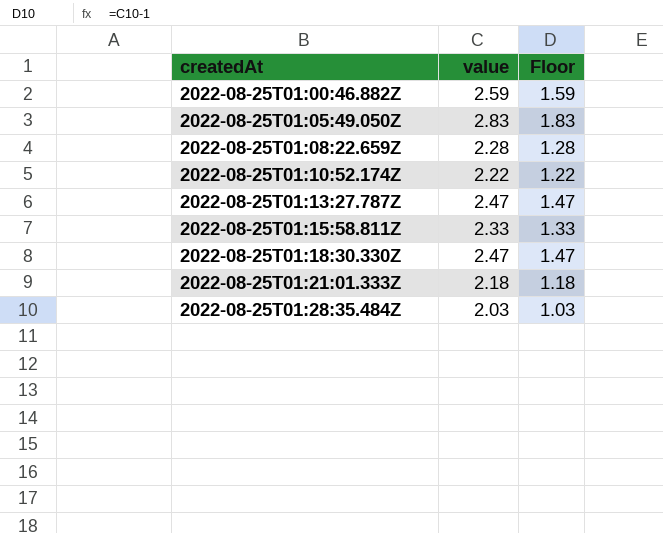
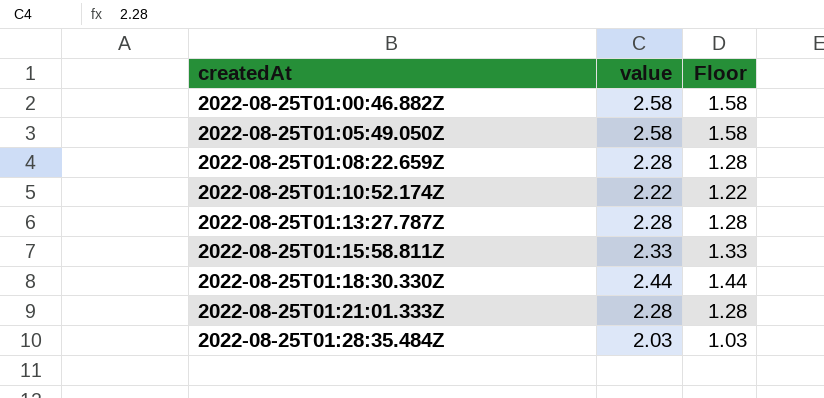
2022-08-25T01:00:46.882Z | value: 2.59 -> 2.58
2022-08-25T01:00:46.882Z | Floor: 1.59 -> 1.58
2022-08-25T01:05:49.050Z | value: 2.83 -> 2.58
2022-08-25T01:05:49.050Z | Floor: 1.83 -> 1.58
2022-08-25T01:13:27.787Z | value: 2.47 -> 2.28
2022-08-25T01:13:27.787Z | Floor: 1.47 -> 1.28
2022-08-25T01:18:30.330Z | value: 2.47 -> 2.44
2022-08-25T01:18:30.330Z | Floor: 1.47 -> 1.44
2022-08-25T01:21:01.333Z | value: 2.18 -> 2.28
2022-08-25T01:21:01.333Z | Floor: 1.18 -> 1.28

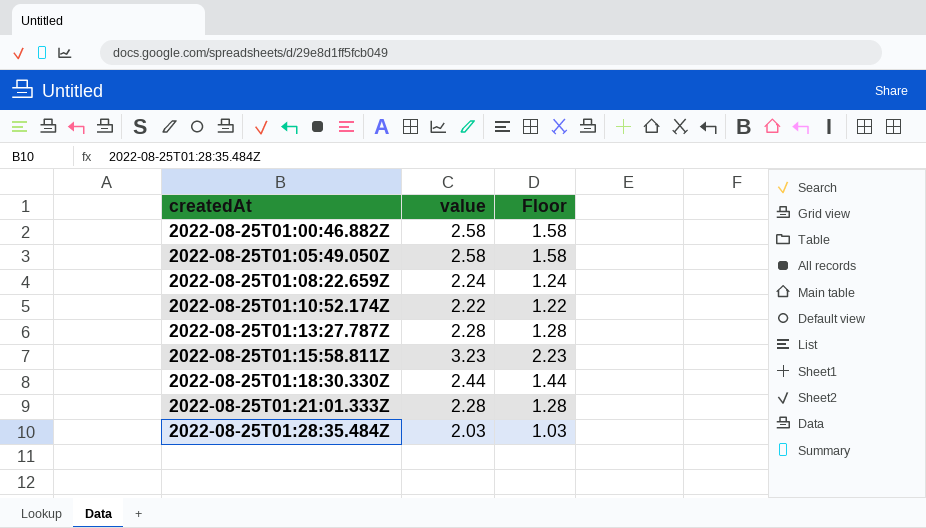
2022-08-25T01:08:22.659Z | value: 2.28 -> 2.24
2022-08-25T01:08:22.659Z | Floor: 1.28 -> 1.24
2022-08-25T01:15:58.811Z | value: 2.33 -> 3.23
2022-08-25T01:15:58.811Z | Floor: 1.33 -> 2.23

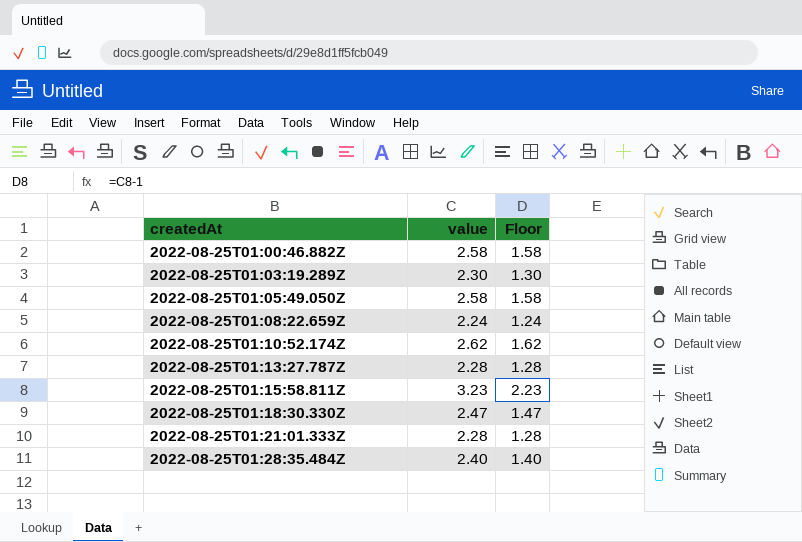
row 2022-08-25T01:03:19.289Z: none -> 2.30 | 1.30
2022-08-25T01:10:52.174Z | value: 2.22 -> 2.62
2022-08-25T01:10:52.174Z | Floor: 1.22 -> 1.62
2022-08-25T01:18:30.330Z | value: 2.44 -> 2.47
2022-08-25T01:18:30.330Z | Floor: 1.44 -> 1.47
2022-08-25T01:28:35.484Z | value: 2.03 -> 2.40
2022-08-25T01:28:35.484Z | Floor: 1.03 -> 1.40

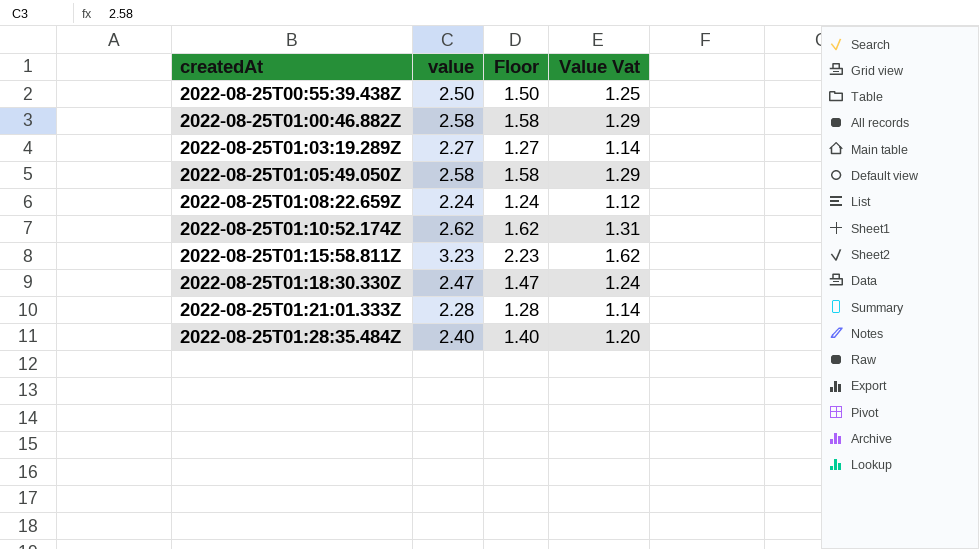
column Value Vat | formula: none -> [value] * 0.5
row 2022-08-25T01:13:27.787Z: 2.28 | 1.28 -> none
row 2022-08-25T00:55:39.438Z: none -> 2.50 | 1.50 | 1.25
2022-08-25T01:03:19.289Z | value: 2.30 -> 2.27
2022-08-25T01:03:19.289Z | Floor: 1.30 -> 1.27

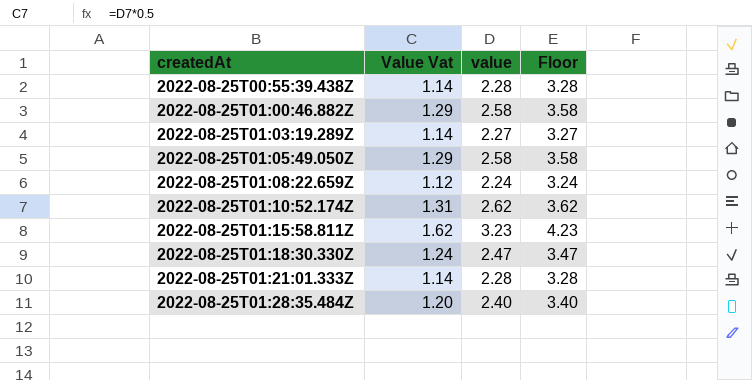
column Value Vat | position: 4 -> 2
column Floor | formula: [value] - 1 -> [value] + 1
2022-08-25T00:55:39.438Z | Value Vat: 1.25 -> 1.14
2022-08-25T00:55:39.438Z | value: 2.50 -> 2.28

